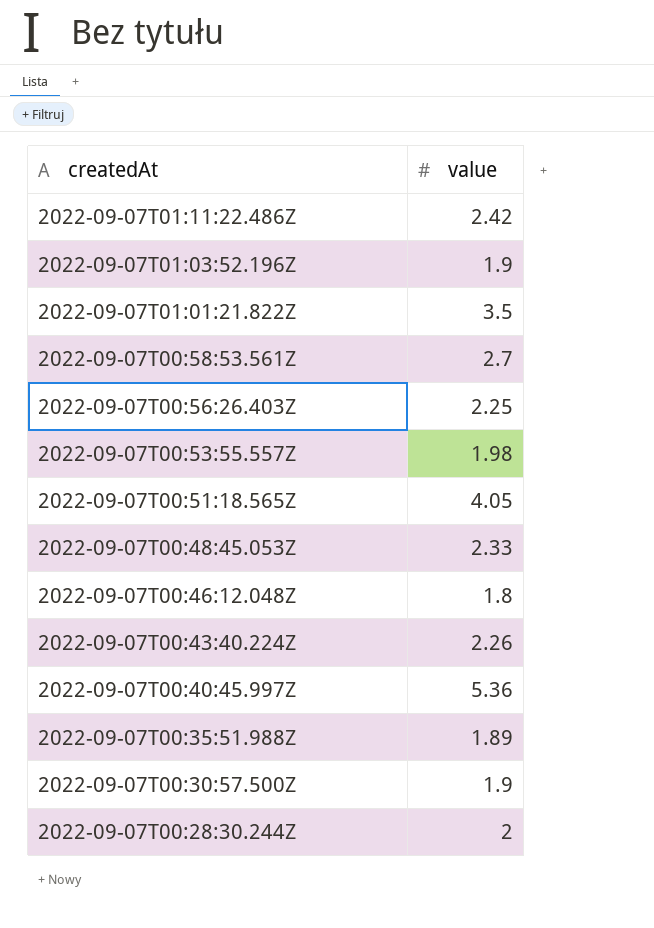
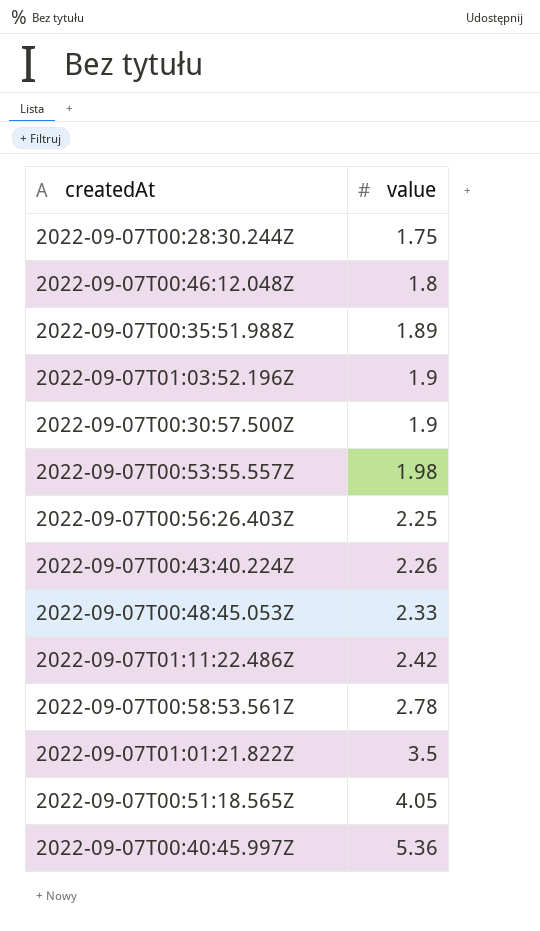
row order: createdAt descending -> value ascending
2022-09-07T00:28:30.244Z | value: 2 -> 1.75
2022-09-07T00:58:53.561Z | value: 2.7 -> 2.78

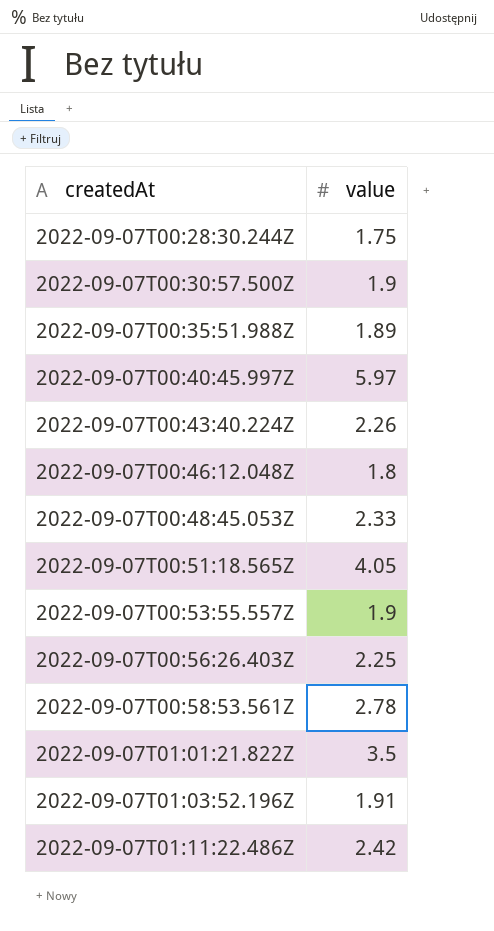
row order: value ascending -> createdAt ascending
2022-09-07T00:40:45.997Z | value: 5.36 -> 5.97
2022-09-07T00:53:55.557Z | value: 1.98 -> 1.9
2022-09-07T01:03:52.196Z | value: 1.9 -> 1.91

